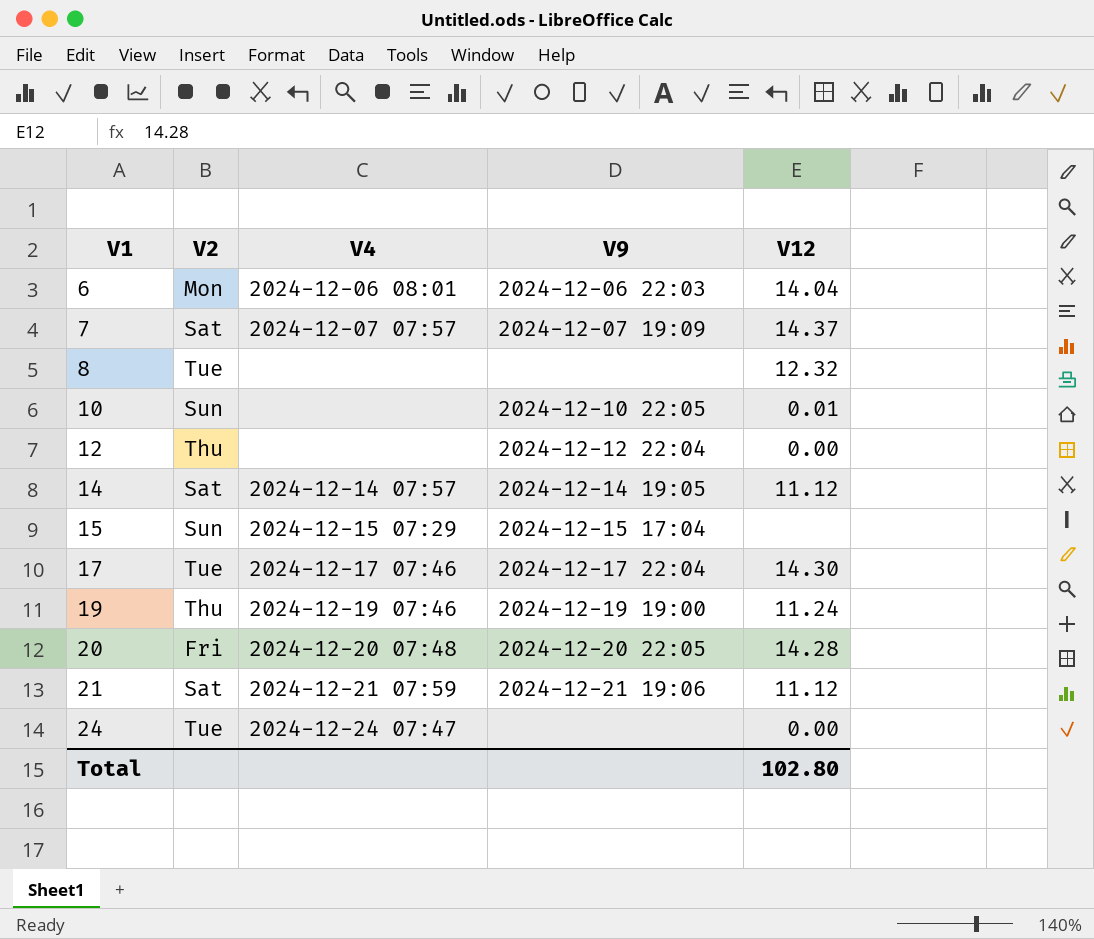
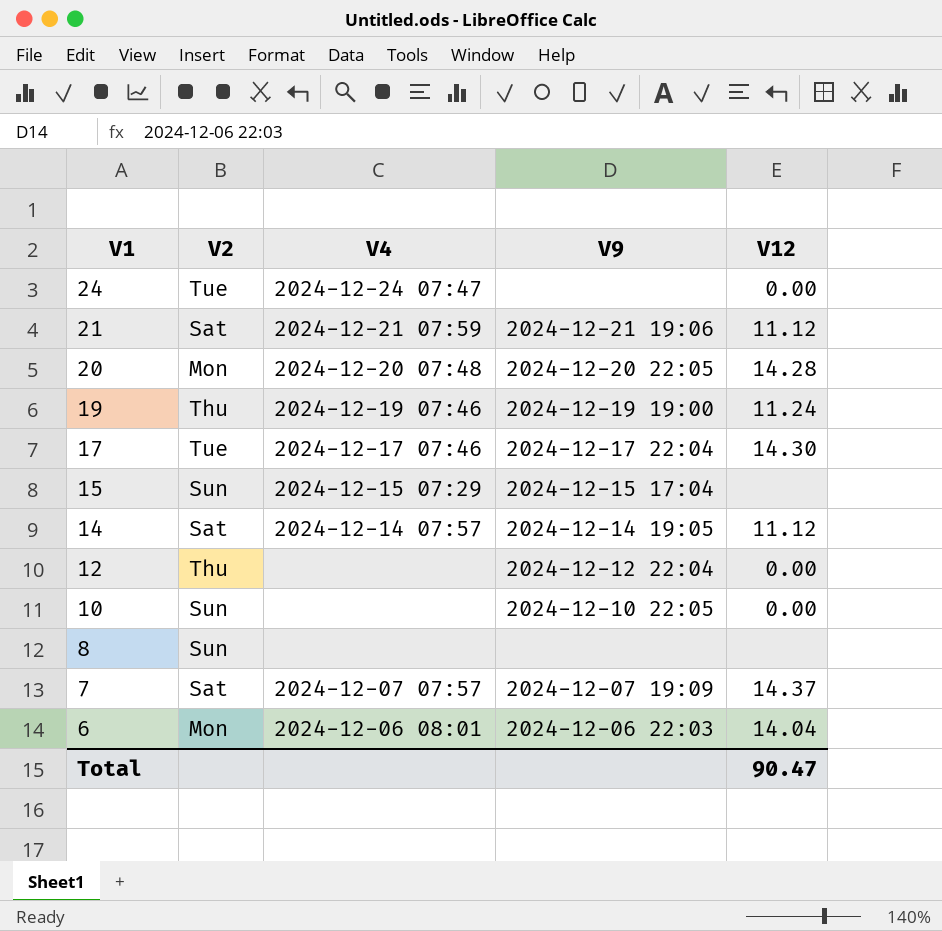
row order: V1 ascending -> V1 descending
20 | V2: Fri -> Mon
10 | V12: 0.01 -> 0.00
8 | V2: Tue -> Sun
8 | V12: 12.32 -> none
Total | V12: 102.80 -> 90.47

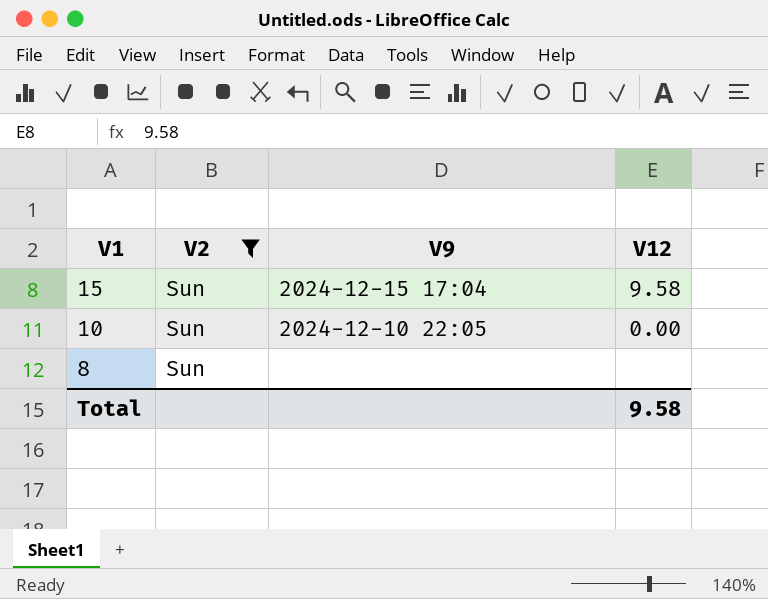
filter: none -> V2 = Sun
column V4 | position: 3 -> none
15 | V12: none -> 9.58
Total | V12: 90.47 -> 9.58

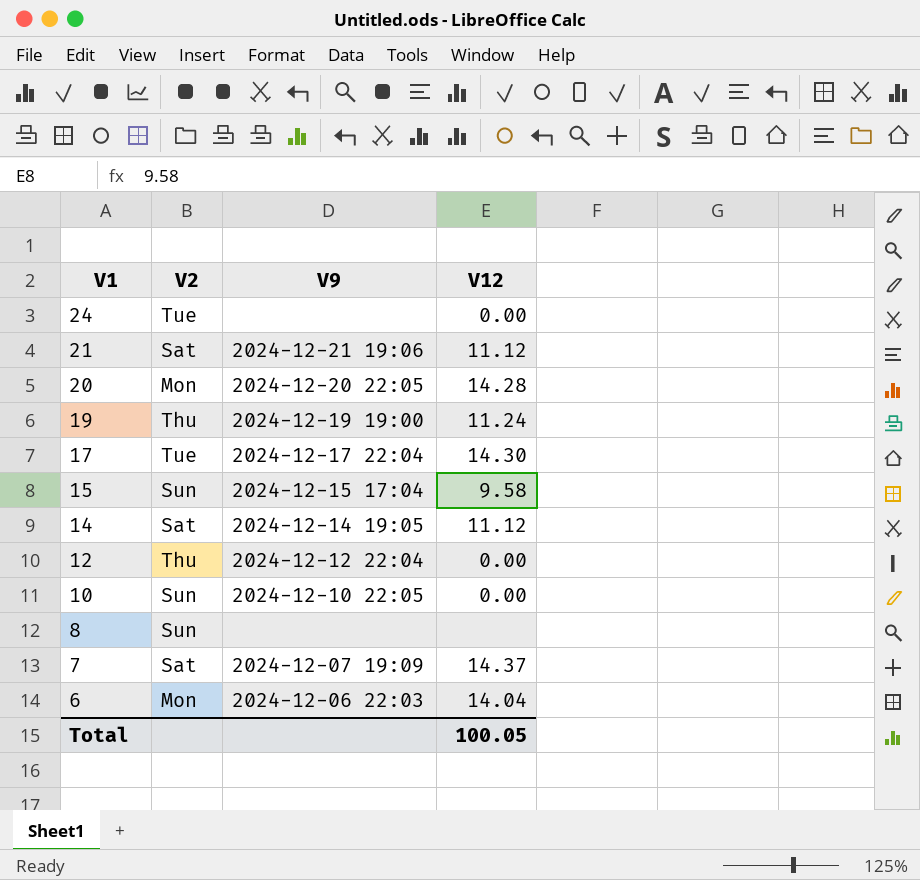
filter: V2 = Sun -> none
Total | V12: 9.58 -> 100.05

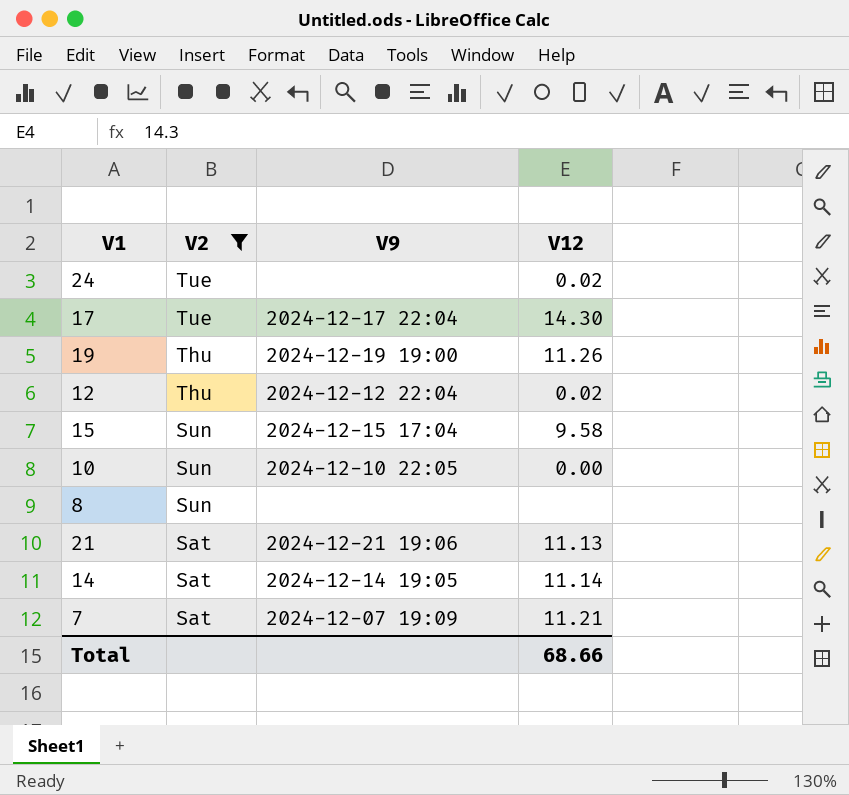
filter: none -> V2 != Mon
row order: V1 descending -> V2 descending
24 | V12: 0.00 -> 0.02
19 | V12: 11.24 -> 11.26
12 | V12: 0.00 -> 0.02
21 | V12: 11.12 -> 11.13
14 | V12: 11.12 -> 11.14
7 | V12: 14.37 -> 11.21
Total | V12: 100.05 -> 68.66

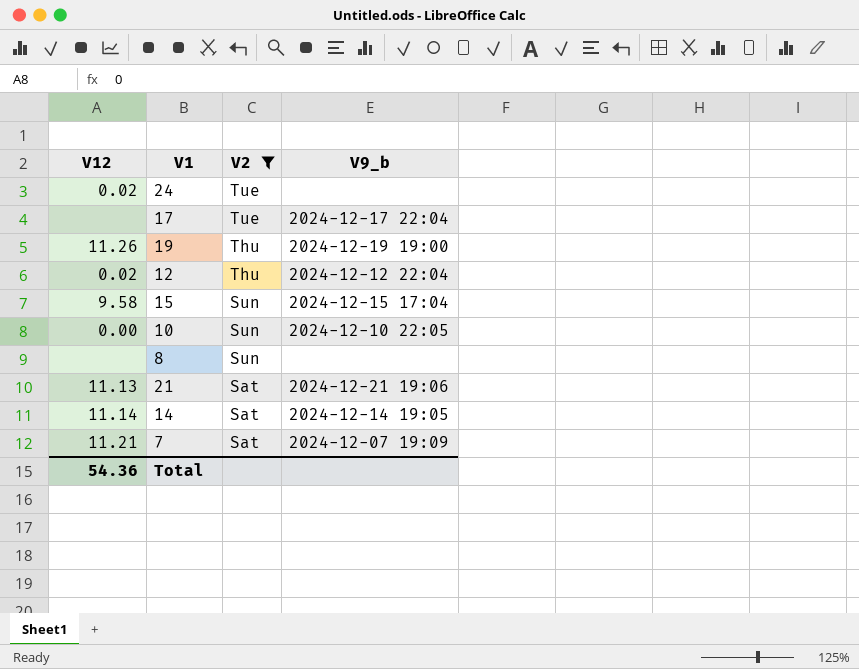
column V12 | position: 4 -> 1
column name: V9 -> V9_b
17 | V12: 14.30 -> none
Total | V12: 68.66 -> 54.36

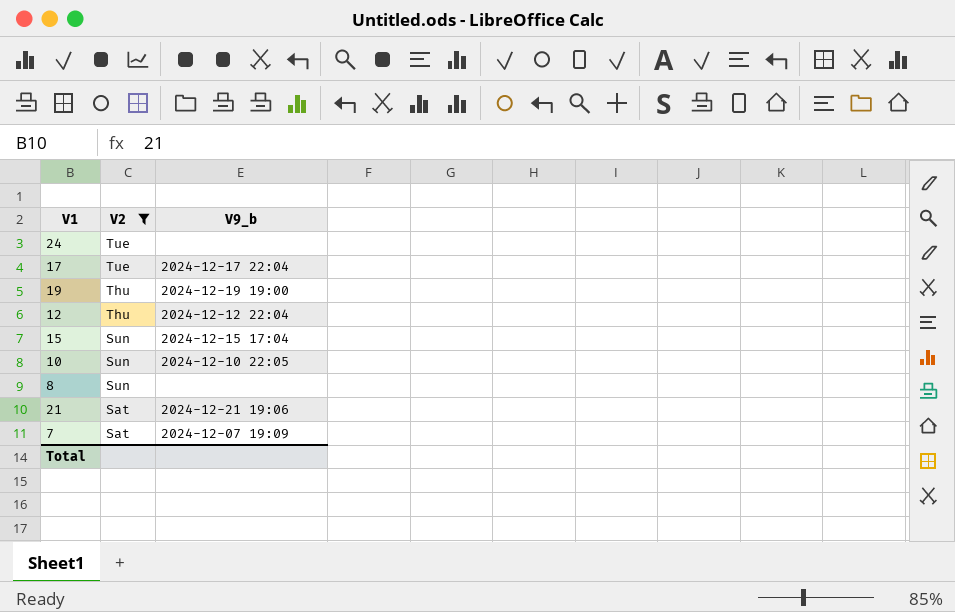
column V12 | position: 1 -> none
row 14: 11.14 | Sat | 2024-12-14 19:05 -> none

